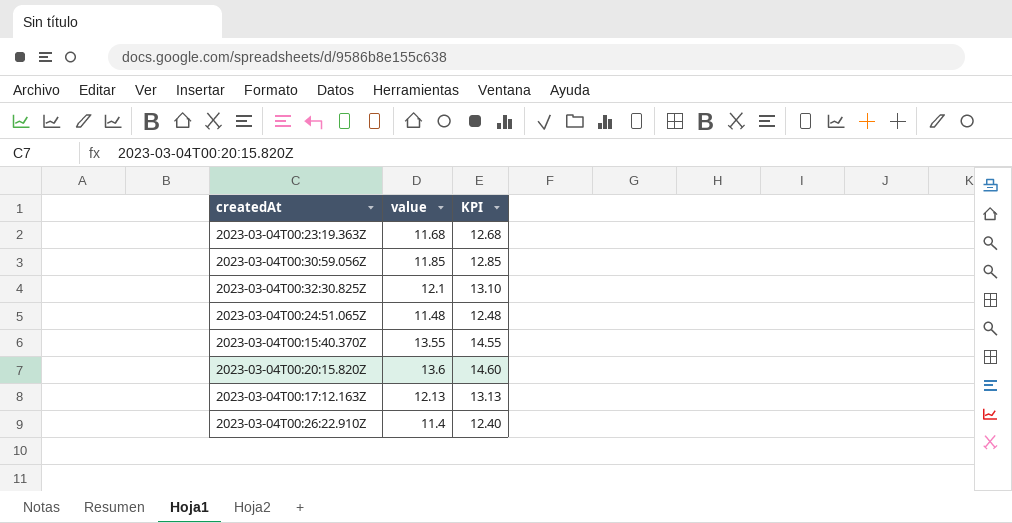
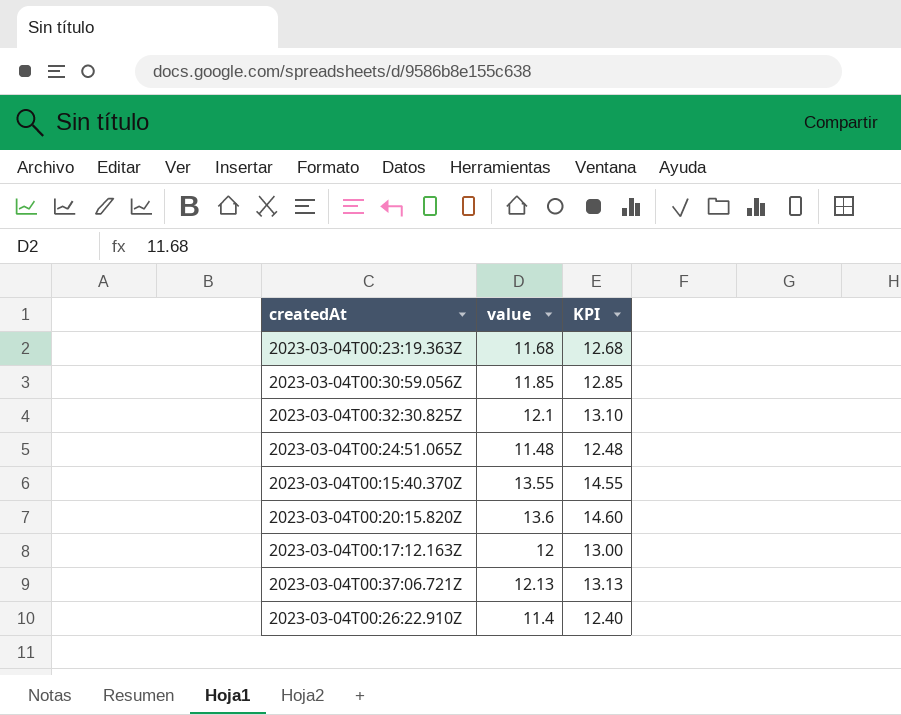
2023-03-04T00:17:12.163Z | value: 12.13 -> 12
2023-03-04T00:17:12.163Z | KPI: 13.13 -> 13.00
row 2023-03-04T00:37:06.721Z: none -> 12.13 | 13.13

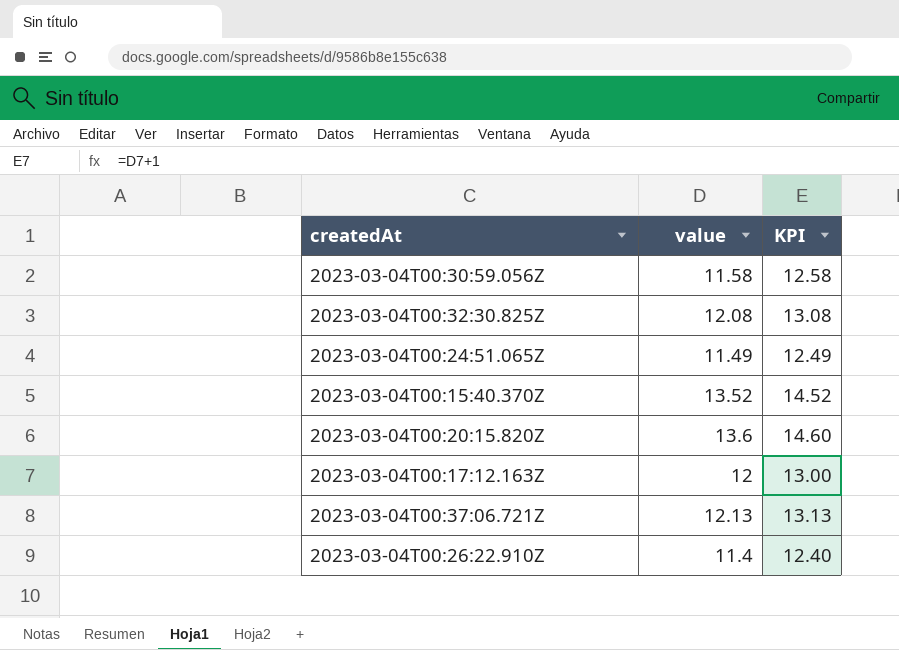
row 2023-03-04T00:23:19.363Z: 11.68 | 12.68 -> none
2023-03-04T00:30:59.056Z | value: 11.85 -> 11.58
2023-03-04T00:30:59.056Z | KPI: 12.85 -> 12.58
2023-03-04T00:32:30.825Z | value: 12.1 -> 12.08
2023-03-04T00:32:30.825Z | KPI: 13.10 -> 13.08
2023-03-04T00:24:51.065Z | value: 11.48 -> 11.49
2023-03-04T00:24:51.065Z | KPI: 12.48 -> 12.49
2023-03-04T00:15:40.370Z | value: 13.55 -> 13.52
2023-03-04T00:15:40.370Z | KPI: 14.55 -> 14.52

